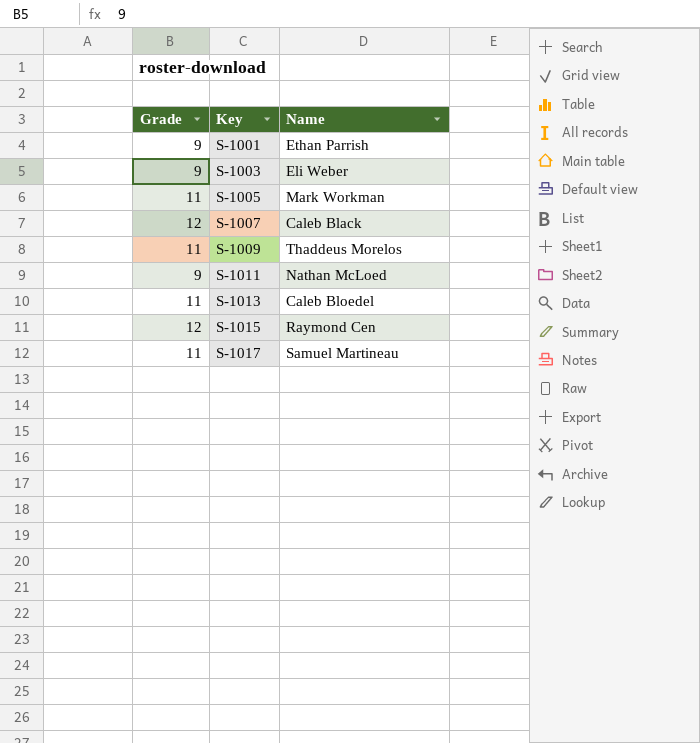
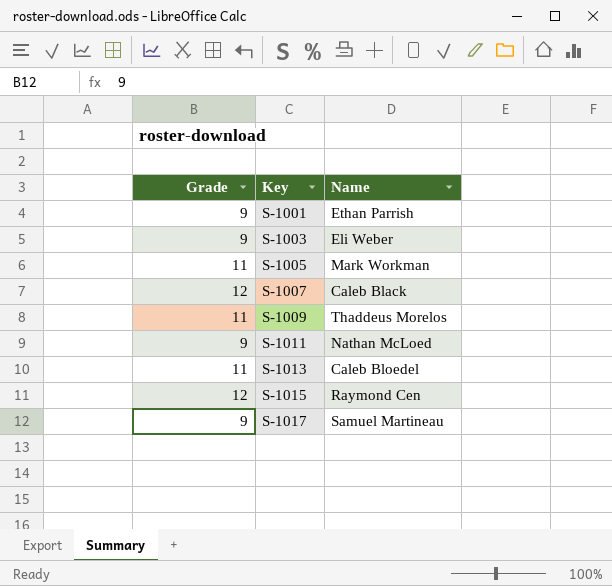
S-1017 | Grade: 11 -> 9

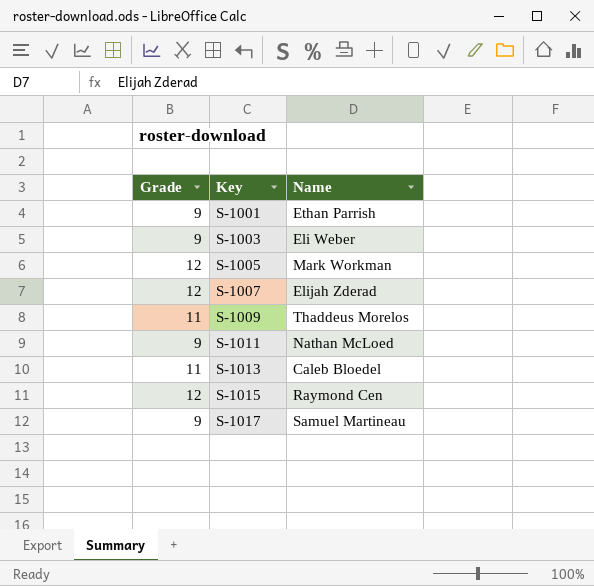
S-1005 | Grade: 11 -> 12
S-1007 | Name: Caleb Black -> Elijah Zderad

